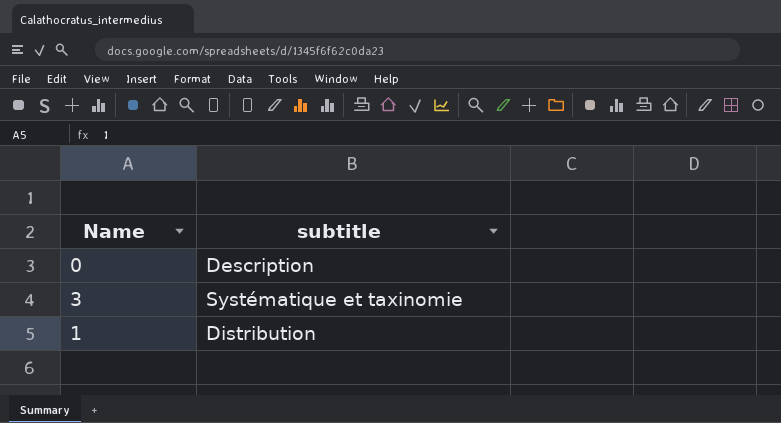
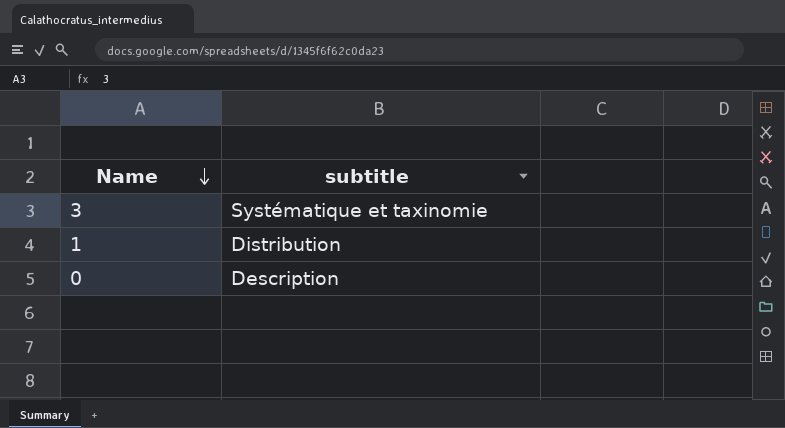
row order: none -> Name descending

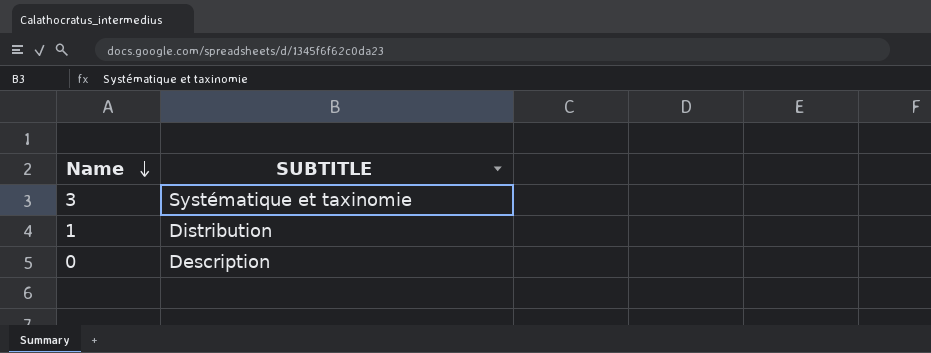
column name: subtitle -> SUBTITLE

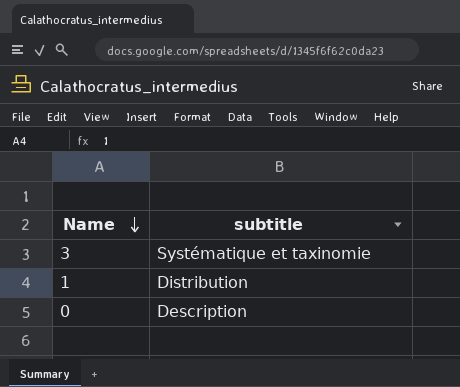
column name: SUBTITLE -> subtitle

